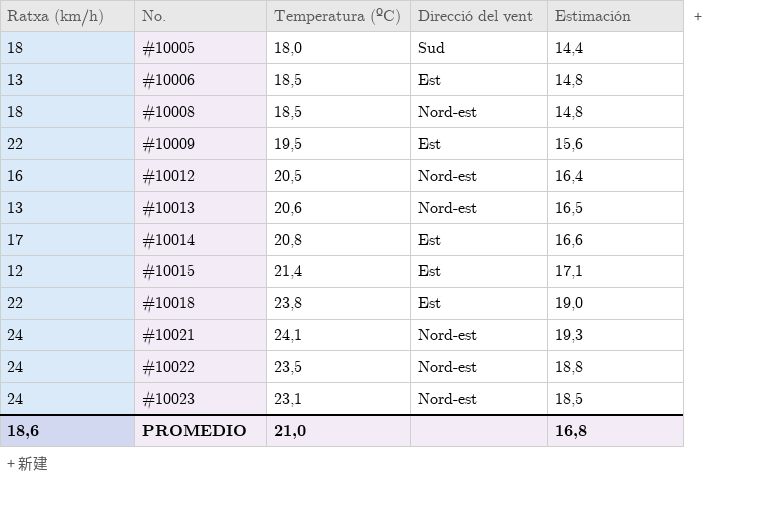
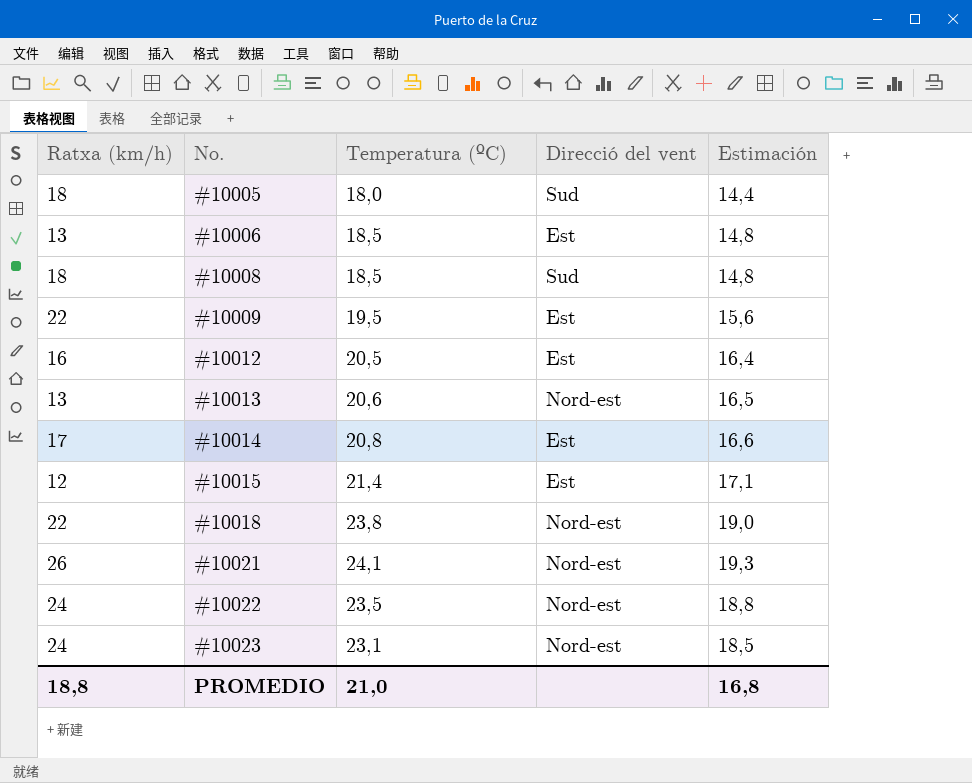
#10008 | Direcció del vent: Nord-est -> Sud
#10012 | Direcció del vent: Nord-est -> Est
#10018 | Direcció del vent: Est -> Nord-est
#10021 | Ratxa (km/h): 24 -> 26
PROMEDIO | Ratxa (km/h): 18,6 -> 18,8

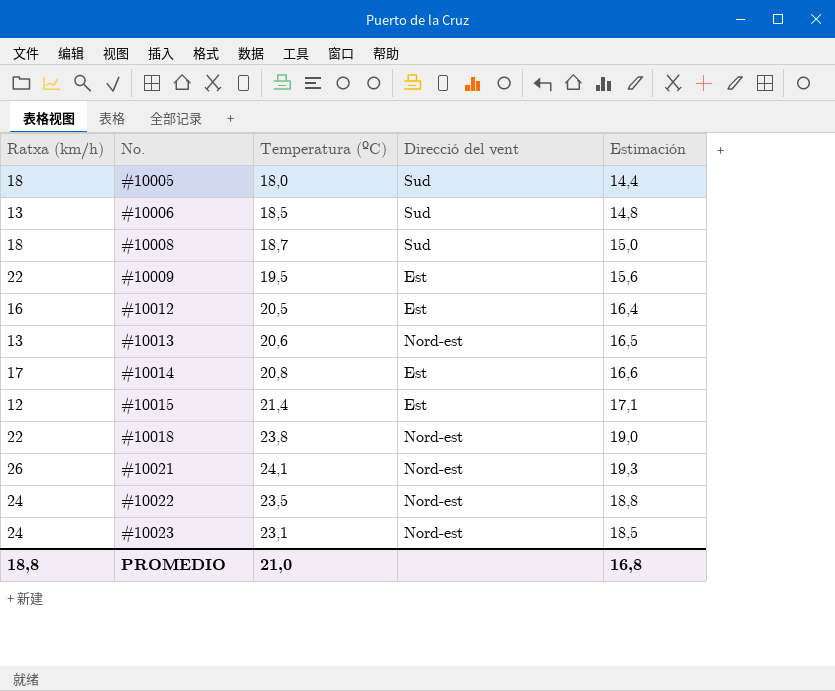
#10006 | Direcció del vent: Est -> Sud
#10008 | Temperatura (ºC): 18,5 -> 18,7
#10008 | Estimación: 14,8 -> 15,0

